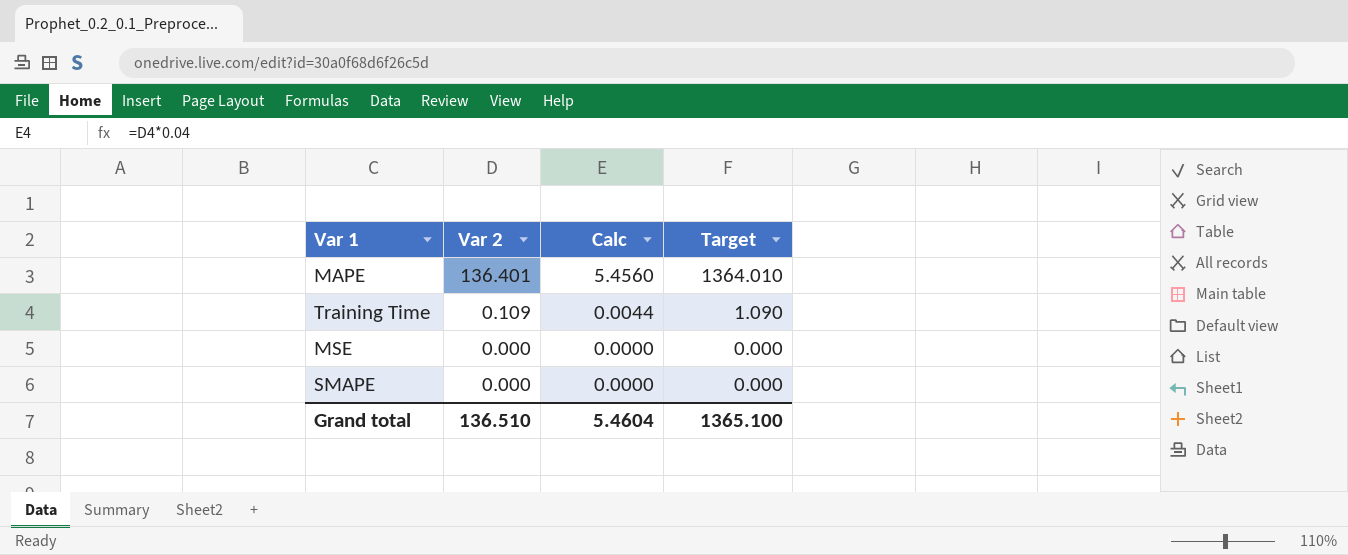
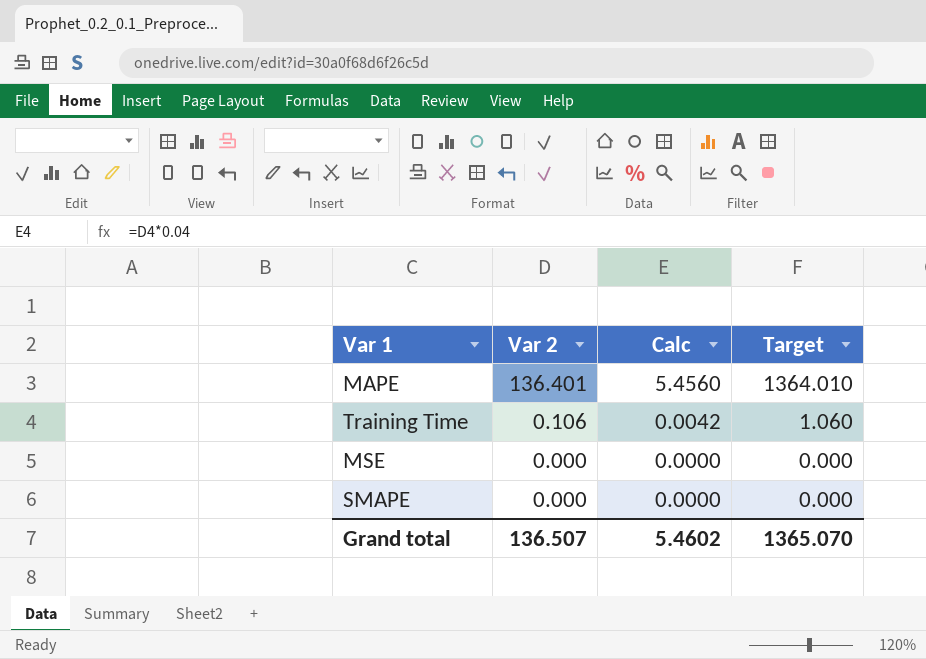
Training Time | Var 2: 0.109 -> 0.106
Training Time | Calc: 0.0044 -> 0.0042
Training Time | Target: 1.090 -> 1.060
Grand total | Var 2: 136.510 -> 136.507
Grand total | Calc: 5.4604 -> 5.4602
Grand total | Target: 1365.100 -> 1365.070

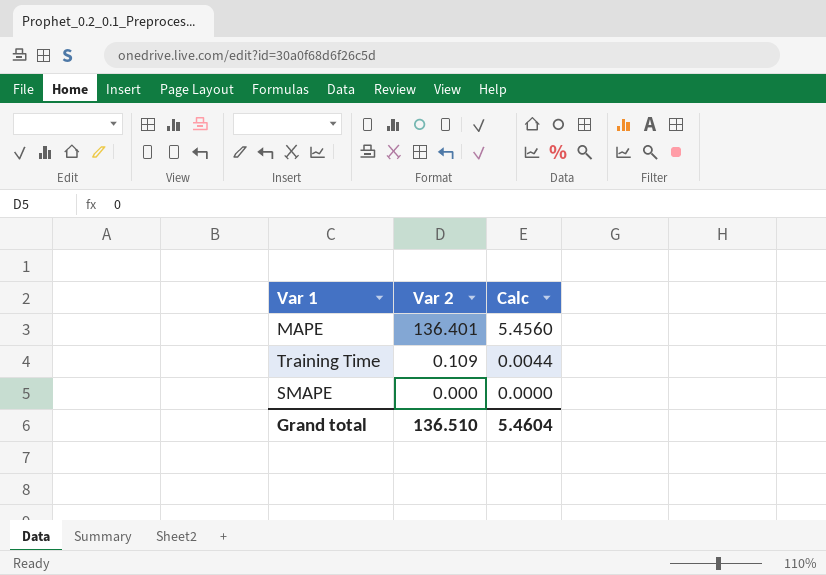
column Target | formula: [Var 2] * 10 -> none
row MSE: 0.000 | 0.0000 | 0.000 -> none
Training Time | Var 2: 0.106 -> 0.109
Training Time | Calc: 0.0042 -> 0.0044
Grand total | Var 2: 136.507 -> 136.510
Grand total | Calc: 5.4602 -> 5.4604

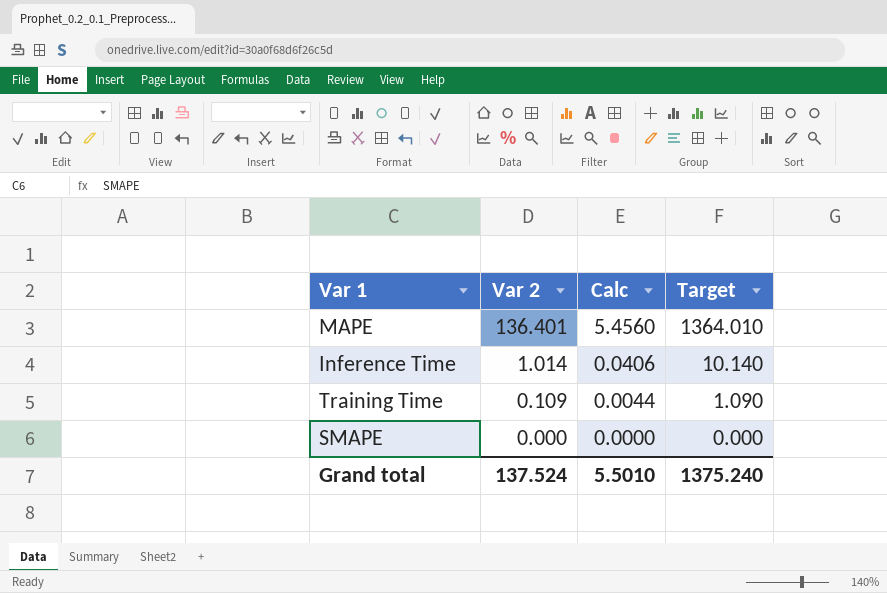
column Target | formula: none -> [Var 2] * 10
row Inference Time: none -> 1.014 | 0.0406 | 10.140
Grand total | Var 2: 136.510 -> 137.524
Grand total | Calc: 5.4604 -> 5.5010

